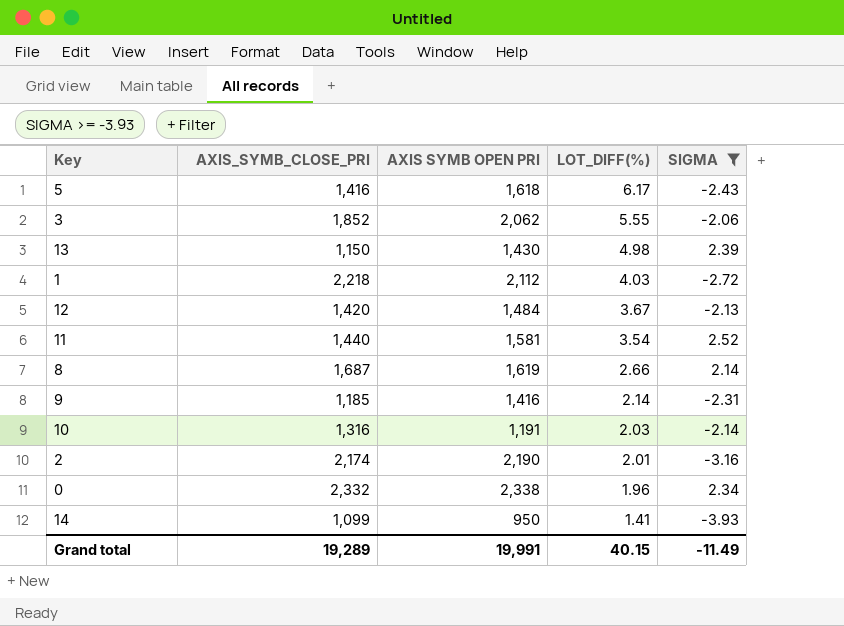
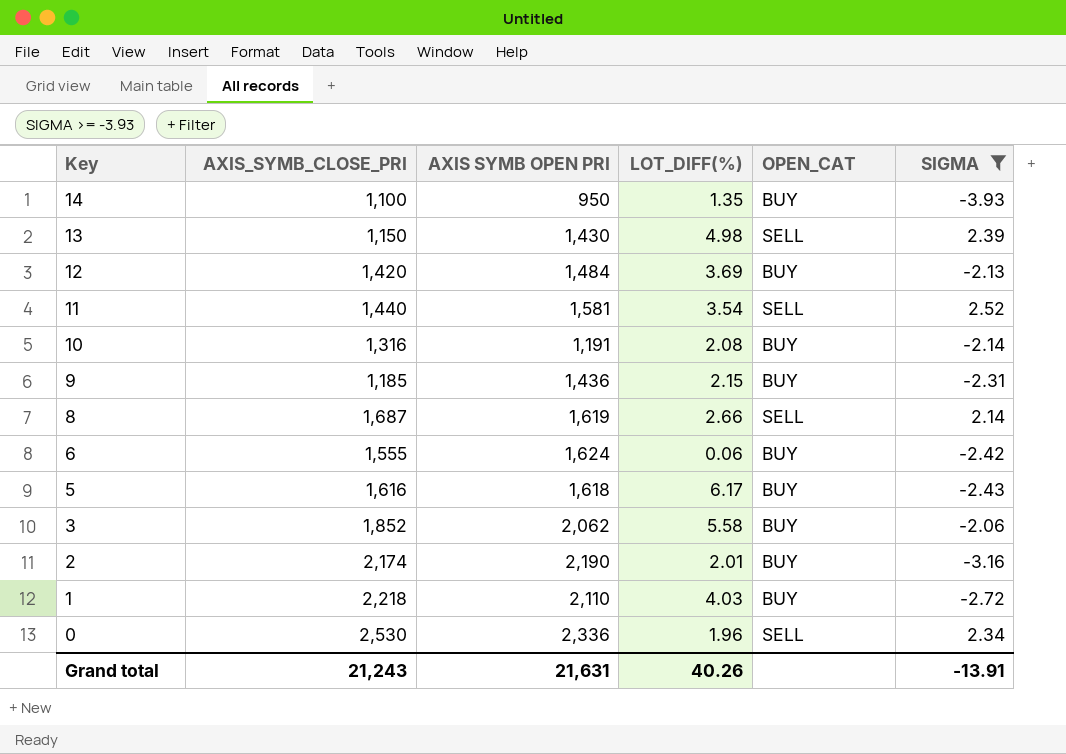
row order: LOT_DIFF(%) descending -> Key descending
column OPEN_CAT | position: none -> 5
14 | AXIS_SYMB_CLOSE_PRI: 1,099 -> 1,100
14 | LOT_DIFF(%): 1.41 -> 1.35
12 | LOT_DIFF(%): 3.67 -> 3.69
10 | LOT_DIFF(%): 2.03 -> 2.08
9 | AXIS SYMB OPEN PRI: 1,416 -> 1,436
9 | LOT_DIFF(%): 2.14 -> 2.15
row 6: none -> 1,555 | 1,624 | 0.06 | BUY | -2.42
5 | AXIS_SYMB_CLOSE_PRI: 1,416 -> 1,616
3 | LOT_DIFF(%): 5.55 -> 5.58
1 | AXIS SYMB OPEN PRI: 2,112 -> 2,110
0 | AXIS_SYMB_CLOSE_PRI: 2,332 -> 2,530
0 | AXIS SYMB OPEN PRI: 2,338 -> 2,336
Grand total | AXIS_SYMB_CLOSE_PRI: 19,289 -> 21,243
Grand total | AXIS SYMB OPEN PRI: 19,991 -> 21,631
Grand total | LOT_DIFF(%): 40.15 -> 40.26
Grand total | SIGMA: -11.49 -> -13.91

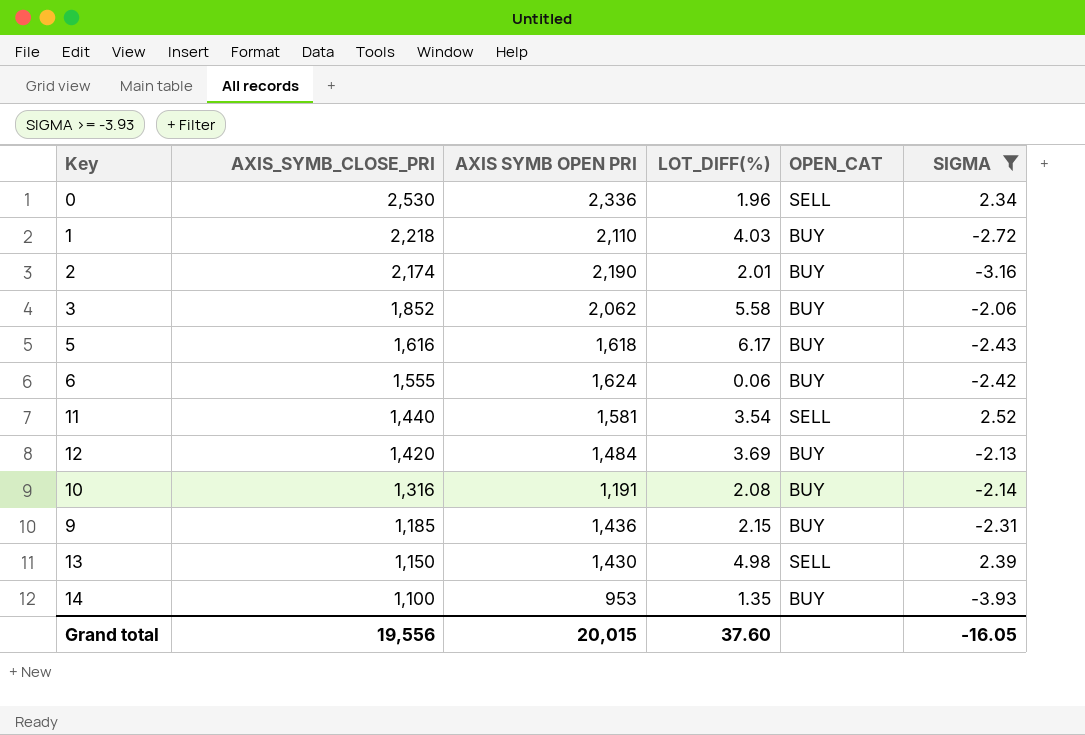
row order: Key descending -> AXIS_SYMB_CLOSE_PRI descending
row 8: 1,687 | 1,619 | 2.66 | SELL | 2.14 -> none
14 | AXIS SYMB OPEN PRI: 950 -> 953
Grand total | AXIS_SYMB_CLOSE_PRI: 21,243 -> 19,556
Grand total | AXIS SYMB OPEN PRI: 21,631 -> 20,015
Grand total | LOT_DIFF(%): 40.26 -> 37.60
Grand total | SIGMA: -13.91 -> -16.05

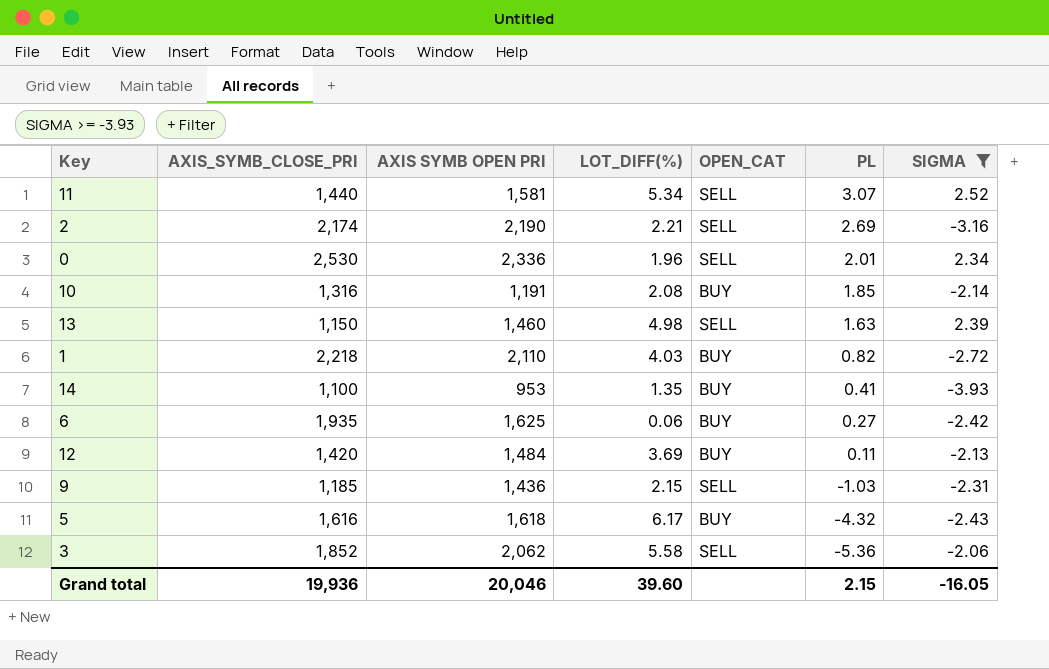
row order: AXIS_SYMB_CLOSE_PRI descending -> PL descending
column PL | position: none -> 6
11 | LOT_DIFF(%): 3.54 -> 5.34
2 | LOT_DIFF(%): 2.01 -> 2.21
2 | OPEN_CAT: BUY -> SELL
13 | AXIS SYMB OPEN PRI: 1,430 -> 1,460
6 | AXIS_SYMB_CLOSE_PRI: 1,555 -> 1,935
6 | AXIS SYMB OPEN PRI: 1,624 -> 1,625
9 | OPEN_CAT: BUY -> SELL
3 | OPEN_CAT: BUY -> SELL
Grand total | AXIS_SYMB_CLOSE_PRI: 19,556 -> 19,936
Grand total | AXIS SYMB OPEN PRI: 20,015 -> 20,046
Grand total | LOT_DIFF(%): 37.60 -> 39.60

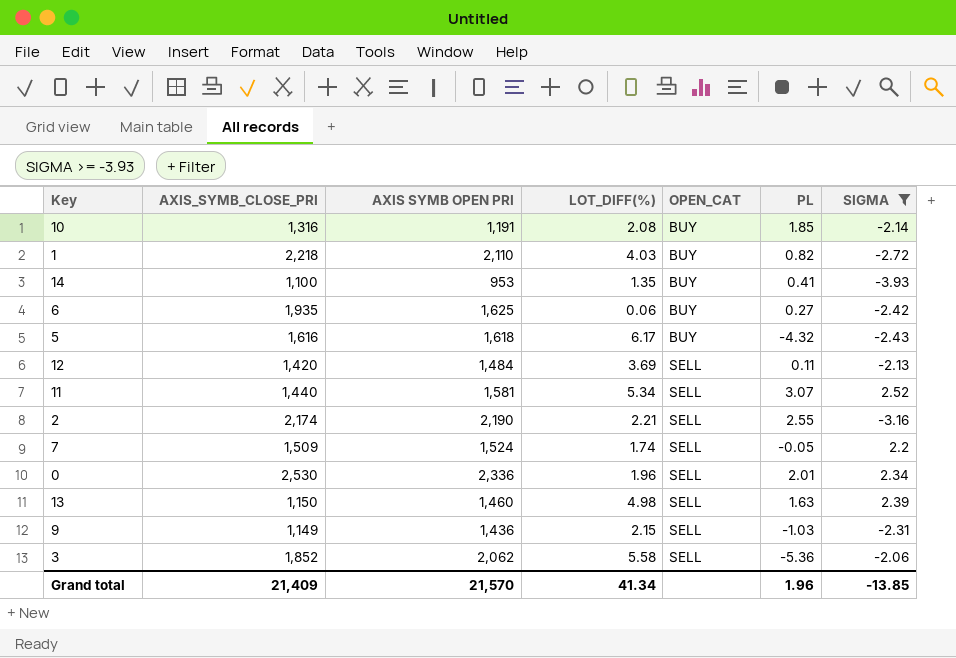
row order: PL descending -> OPEN_CAT ascending
12 | OPEN_CAT: BUY -> SELL
2 | PL: 2.69 -> 2.55
row 7: none -> 1,509 | 1,524 | 1.74 | SELL | -0.05 | 2.2
9 | AXIS_SYMB_CLOSE_PRI: 1,185 -> 1,149
Grand total | AXIS_SYMB_CLOSE_PRI: 19,936 -> 21,409
Grand total | AXIS SYMB OPEN PRI: 20,046 -> 21,570
Grand total | LOT_DIFF(%): 39.60 -> 41.34
Grand total | PL: 2.15 -> 1.96
Grand total | SIGMA: -16.05 -> -13.85

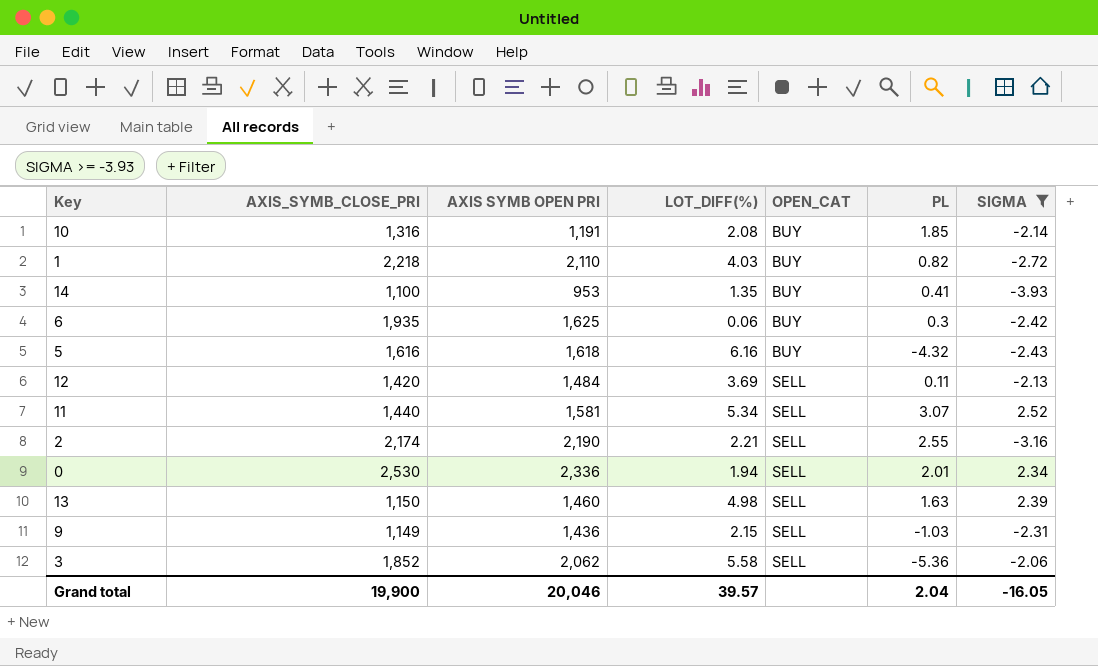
row 7: 1,509 | 1,524 | 1.74 | SELL | -0.05 | 2.2 -> none
6 | PL: 0.27 -> 0.3
5 | LOT_DIFF(%): 6.17 -> 6.16
0 | LOT_DIFF(%): 1.96 -> 1.94
Grand total | AXIS_SYMB_CLOSE_PRI: 21,409 -> 19,900
Grand total | AXIS SYMB OPEN PRI: 21,570 -> 20,046
Grand total | LOT_DIFF(%): 41.34 -> 39.57
Grand total | PL: 1.96 -> 2.04
Grand total | SIGMA: -13.85 -> -16.05

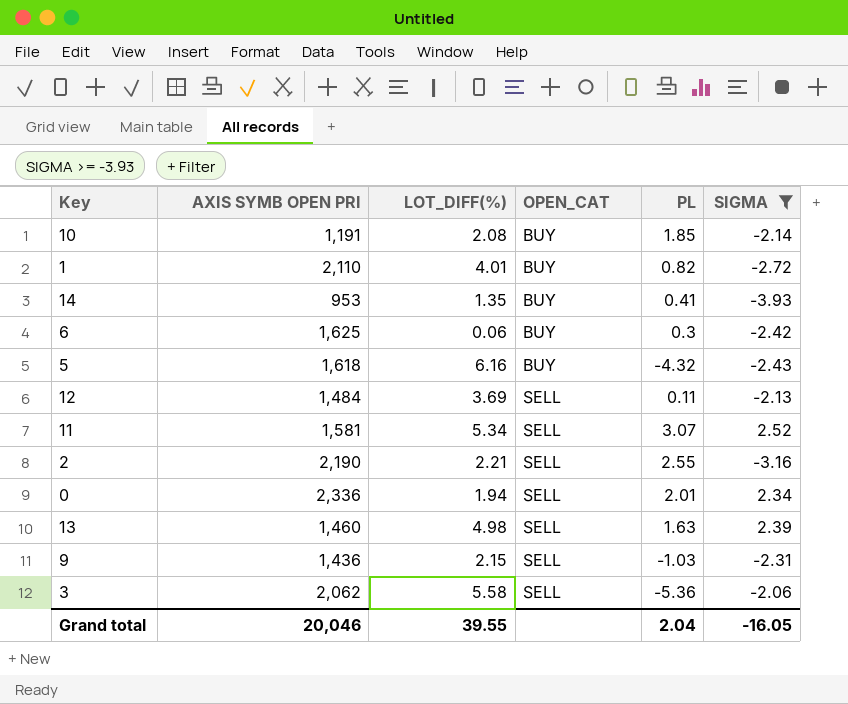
column AXIS_SYMB_CLOSE_PRI | position: 2 -> none
1 | LOT_DIFF(%): 4.03 -> 4.01
Grand total | LOT_DIFF(%): 39.57 -> 39.55

